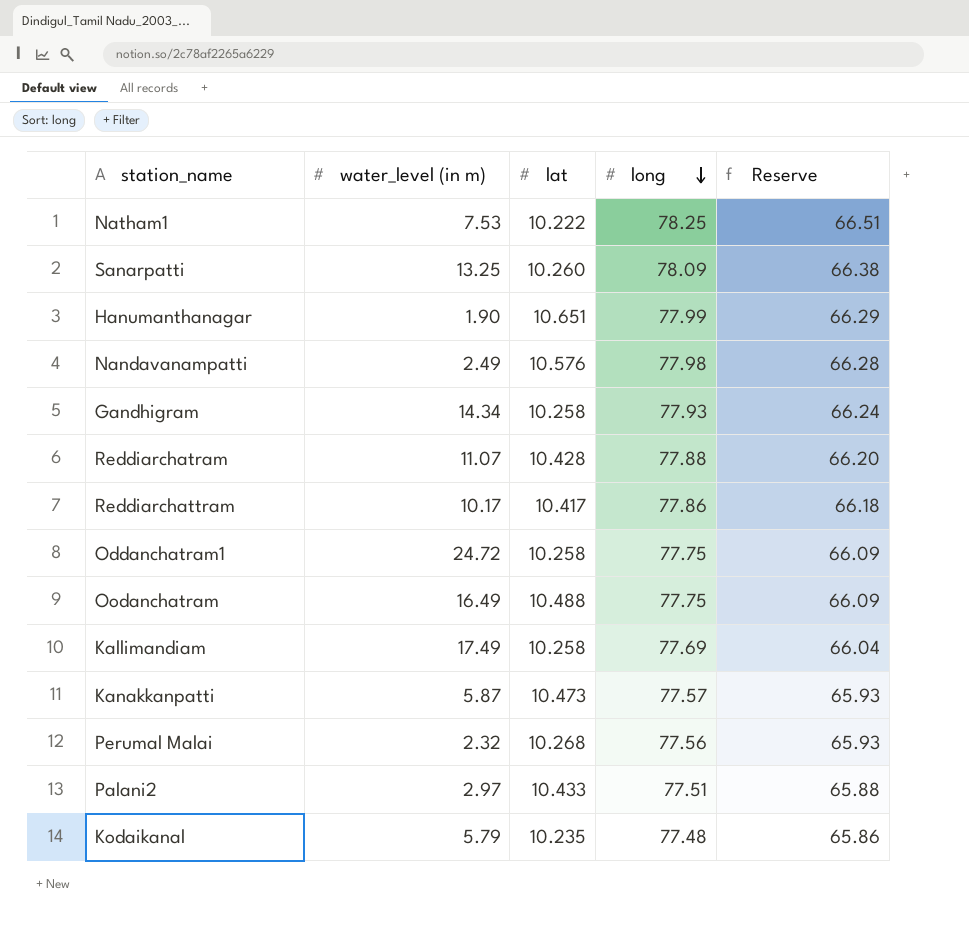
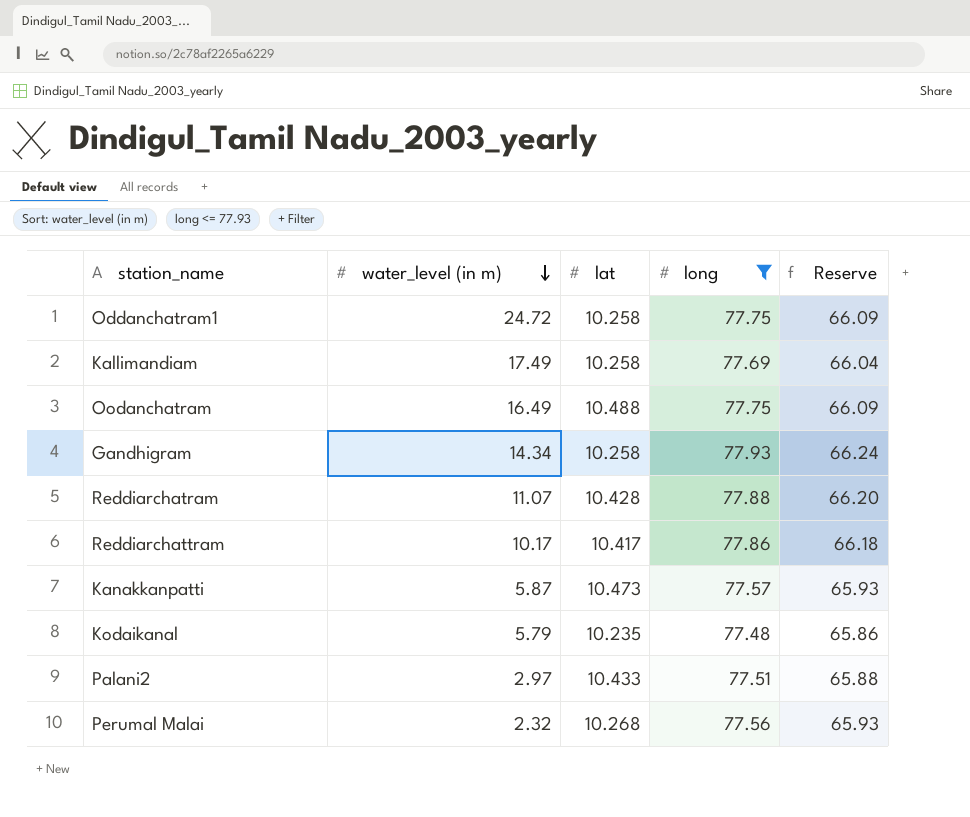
filter: none -> long <= 77.93
row order: long descending -> water_level (in m) descending

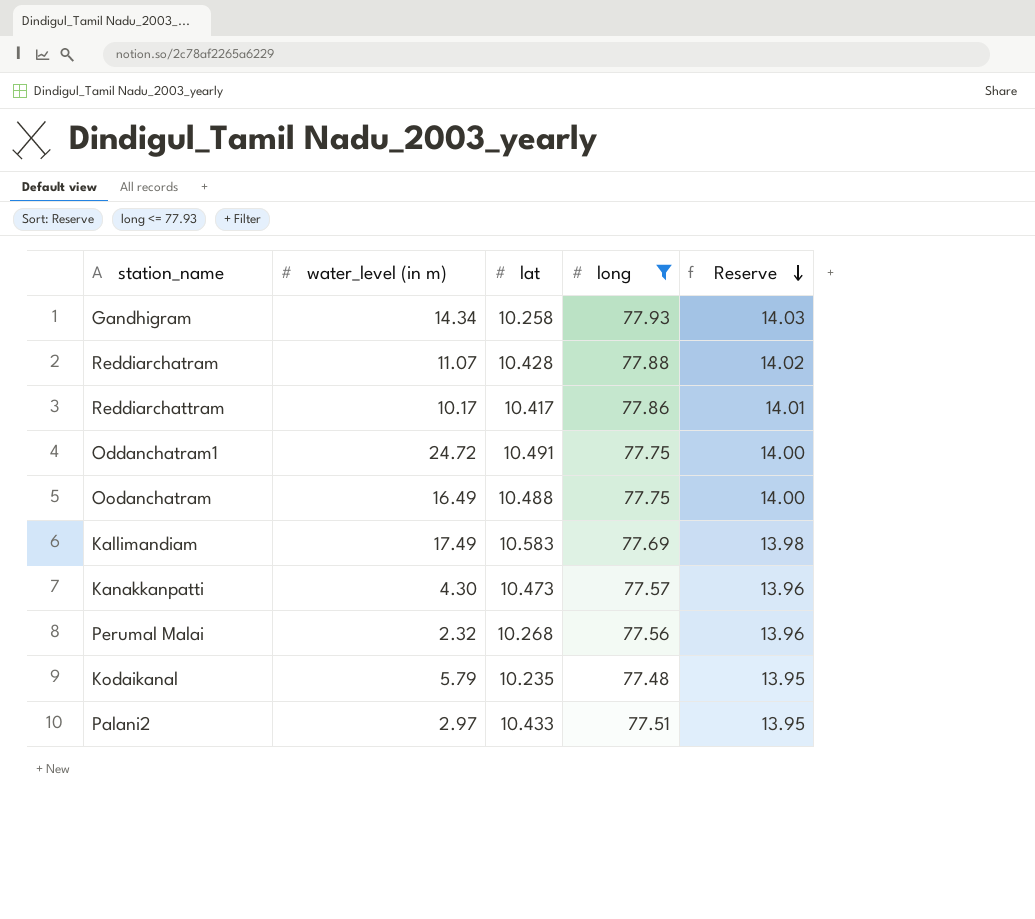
row order: water_level (in m) descending -> Reserve descending
column Reserve | formula: [long] * 0.85 -> [long] * 0.18
Oddanchatram1 | lat: 10.258 -> 10.491
Kallimandiam | lat: 10.258 -> 10.583
Kanakkanpatti | water_level (in m): 5.87 -> 4.30

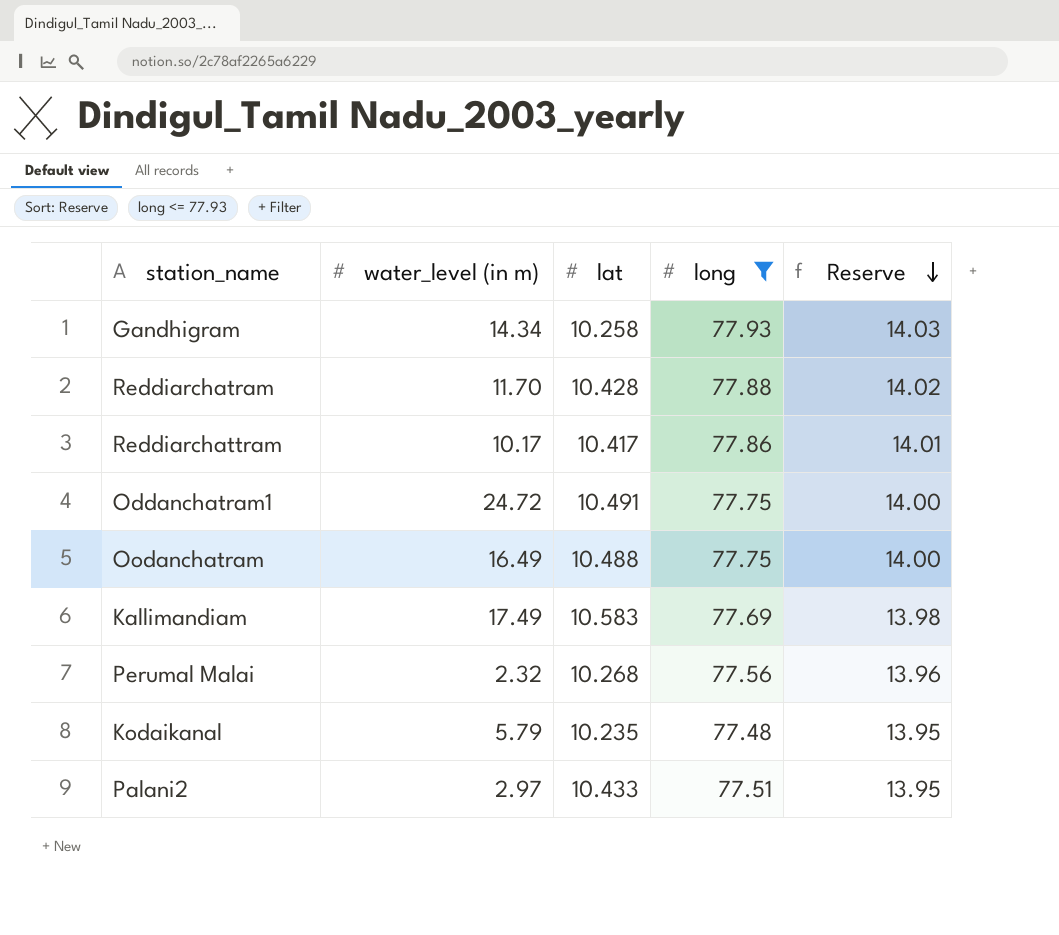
row Kanakkanpatti: 4.30 | 10.473 | 77.57 | 13.96 -> none
Reddiarchatram | water_level (in m): 11.07 -> 11.70

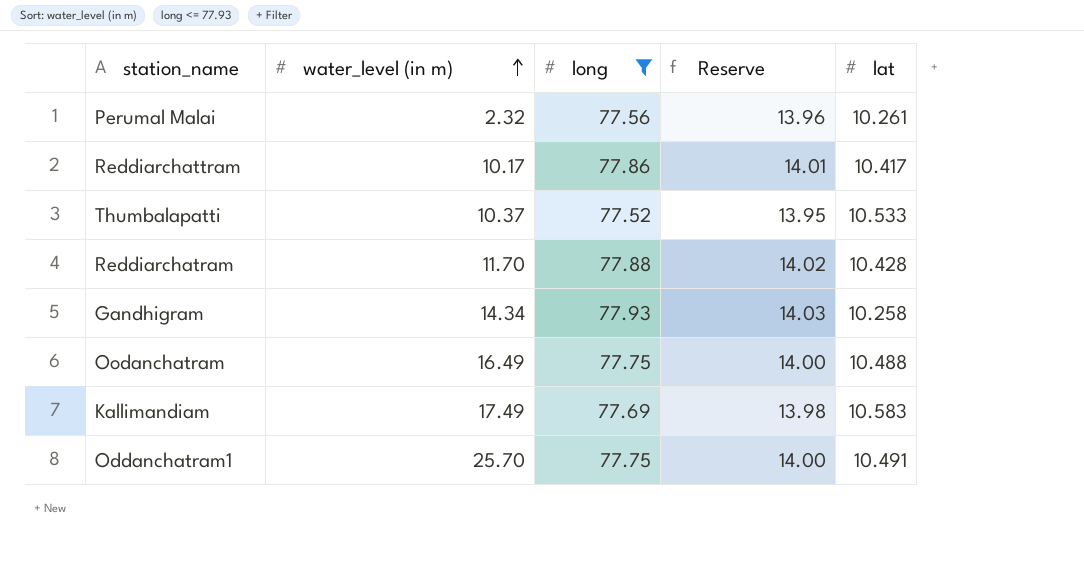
row order: Reserve descending -> water_level (in m) ascending
column lat | position: 3 -> 5
row Kodaikanal: 5.79 | 10.235 | 77.48 | 13.95 -> none
row Palani2: 2.97 | 10.433 | 77.51 | 13.95 -> none
Perumal Malai | lat: 10.268 -> 10.261
row Thumbalapatti: none -> 10.37 | 77.52 | 13.95 | 10.533
Oddanchatram1 | water_level (in m): 24.72 -> 25.70

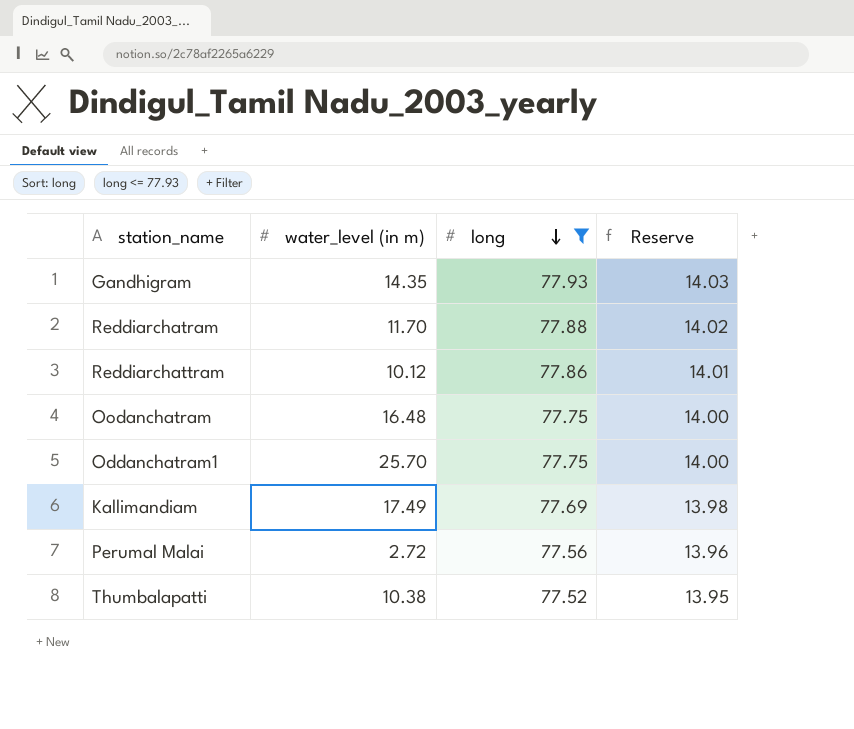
row order: water_level (in m) ascending -> long descending
column lat | position: 5 -> none
Gandhigram | water_level (in m): 14.34 -> 14.35
Reddiarchattram | water_level (in m): 10.17 -> 10.12
Oodanchatram | water_level (in m): 16.49 -> 16.48
Perumal Malai | water_level (in m): 2.32 -> 2.72
Thumbalapatti | water_level (in m): 10.37 -> 10.38

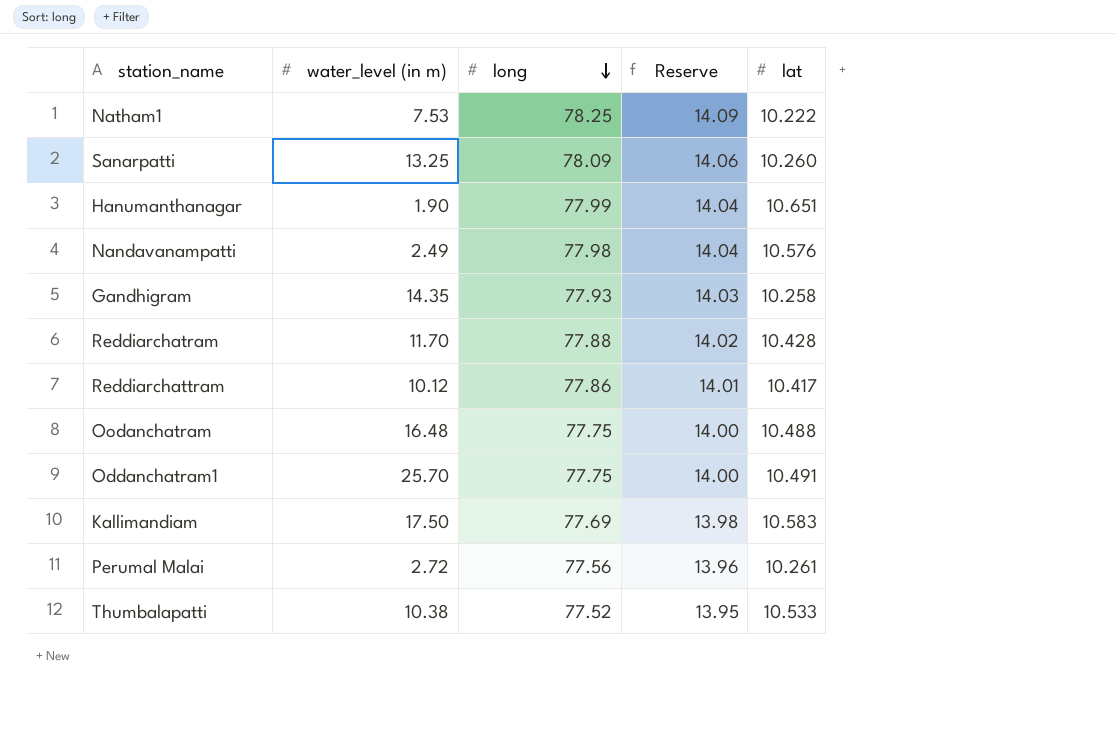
filter: long <= 77.93 -> none
column lat | position: none -> 5
Kallimandiam | water_level (in m): 17.49 -> 17.50

